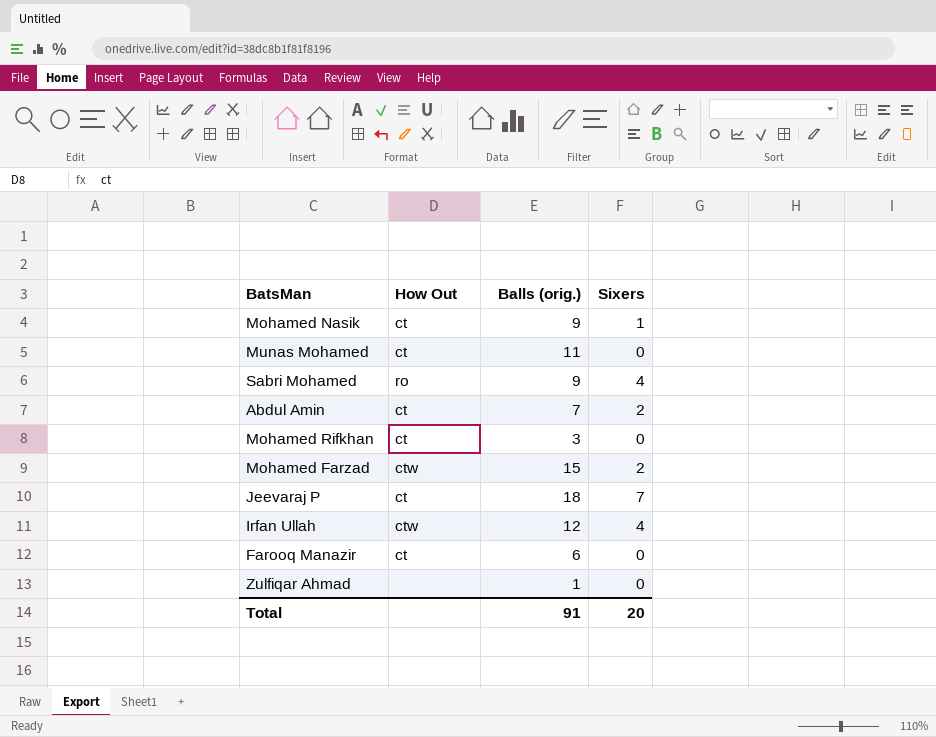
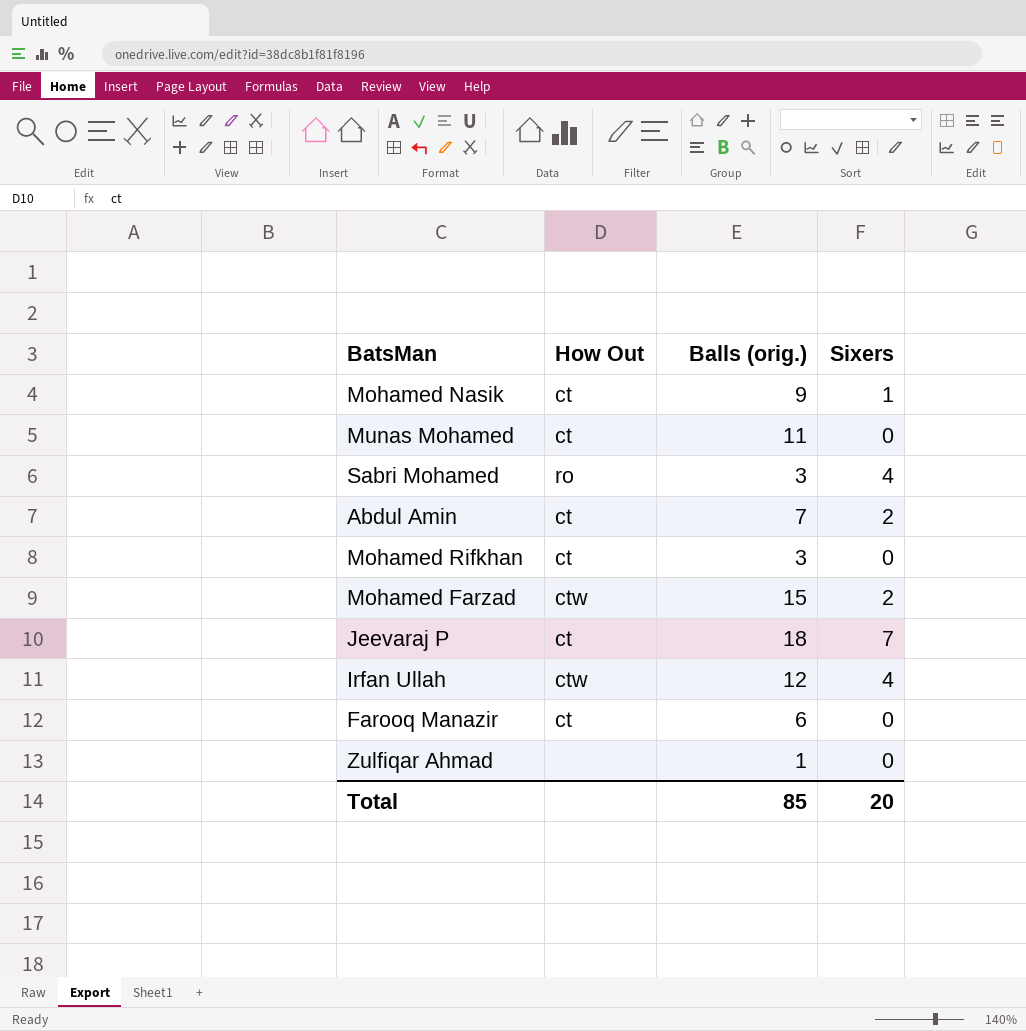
Sabri Mohamed | Balls (orig.): 9 -> 3
Total | Balls (orig.): 91 -> 85

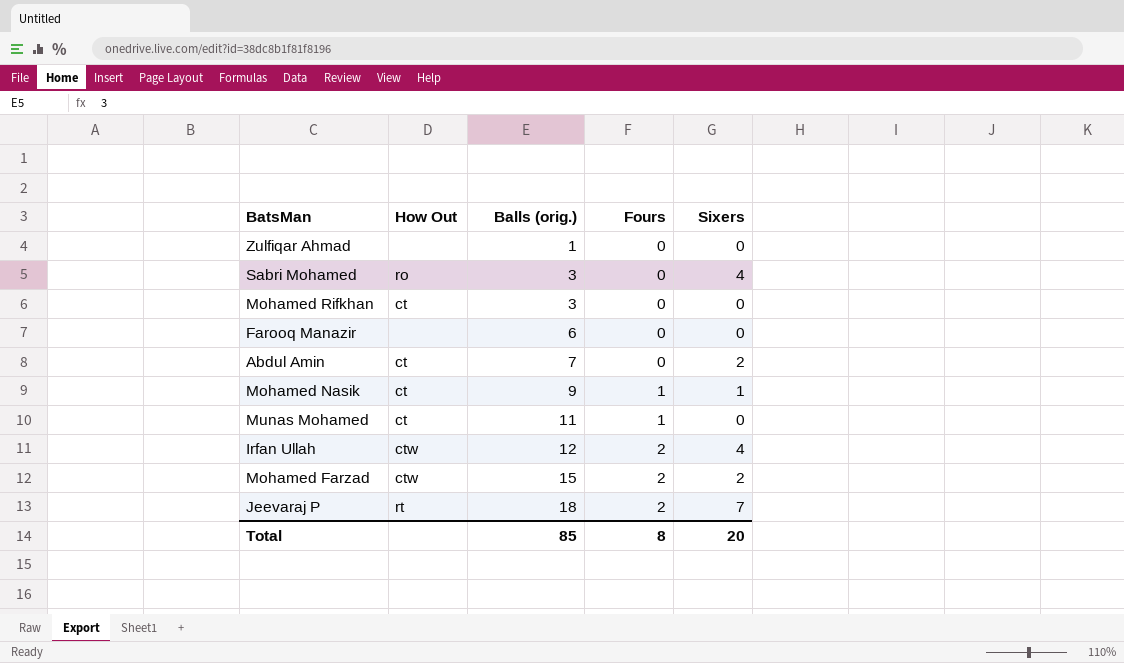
row order: none -> Balls (orig.) ascending
column Fours | position: none -> 4
Farooq Manazir | How Out: ct -> none
Jeevaraj P | How Out: ct -> rt

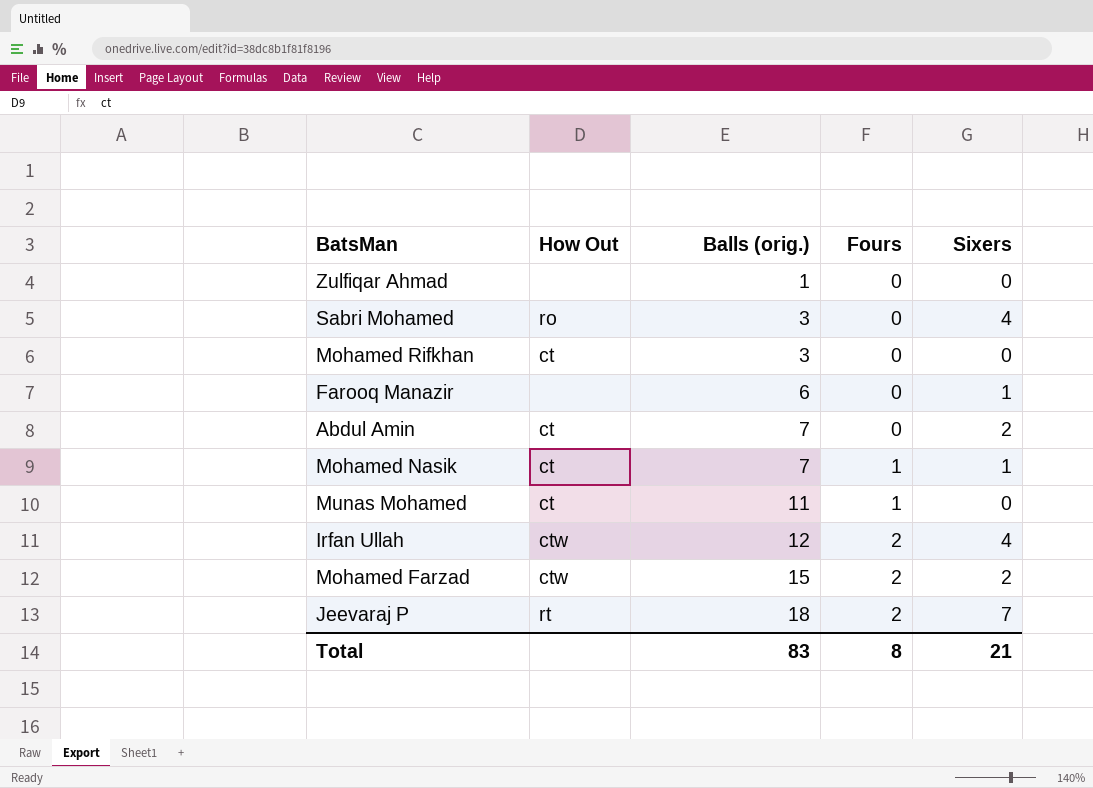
Farooq Manazir | Sixers: 0 -> 1
Mohamed Nasik | Balls (orig.): 9 -> 7
Total | Balls (orig.): 85 -> 83
Total | Sixers: 20 -> 21

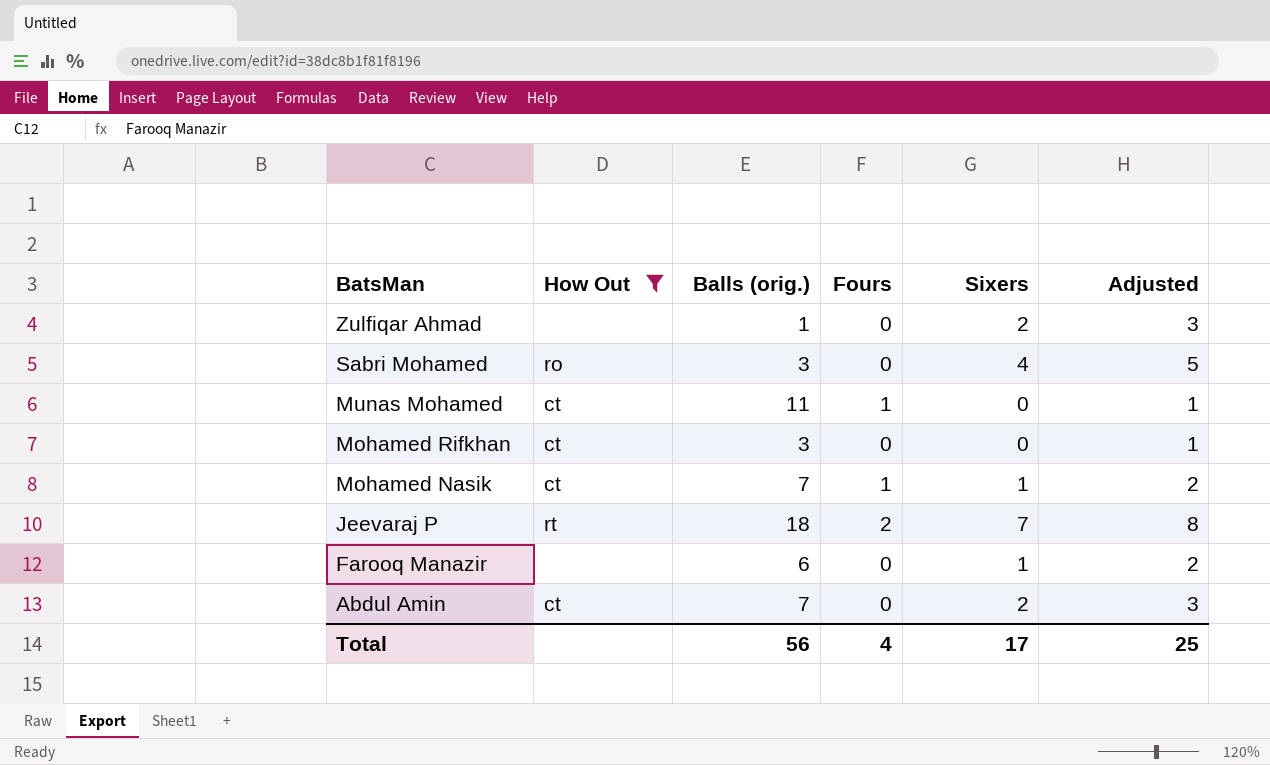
filter: none -> How Out != ctw
row order: Balls (orig.) ascending -> BatsMan descending
column Adjusted | formula: none -> [Sixers] + 1
Zulfiqar Ahmad | Sixers: 0 -> 2
Total | Balls (orig.): 83 -> 56
Total | Fours: 8 -> 4
Total | Sixers: 21 -> 17

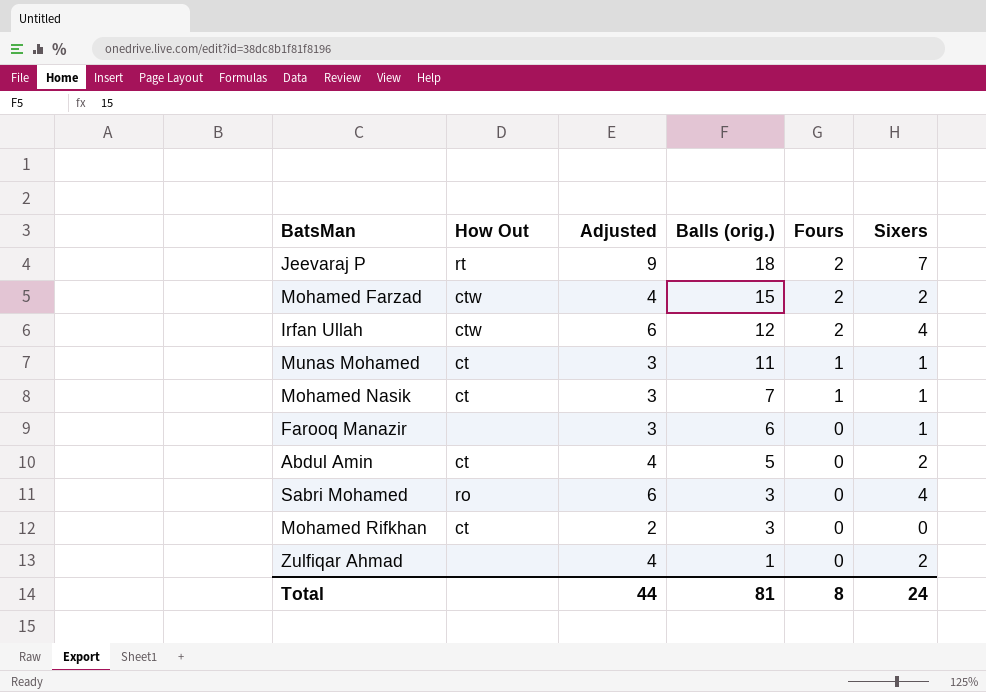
filter: How Out != ctw -> none
row order: BatsMan descending -> Balls (orig.) descending
column Adjusted | formula: [Sixers] + 1 -> [Sixers] + 2
column Adjusted | position: 6 -> 3
Munas Mohamed | Sixers: 0 -> 1
Abdul Amin | Balls (orig.): 7 -> 5
Total | Adjusted: 25 -> 44
Total | Balls (orig.): 56 -> 81
Total | Fours: 4 -> 8
Total | Sixers: 17 -> 24

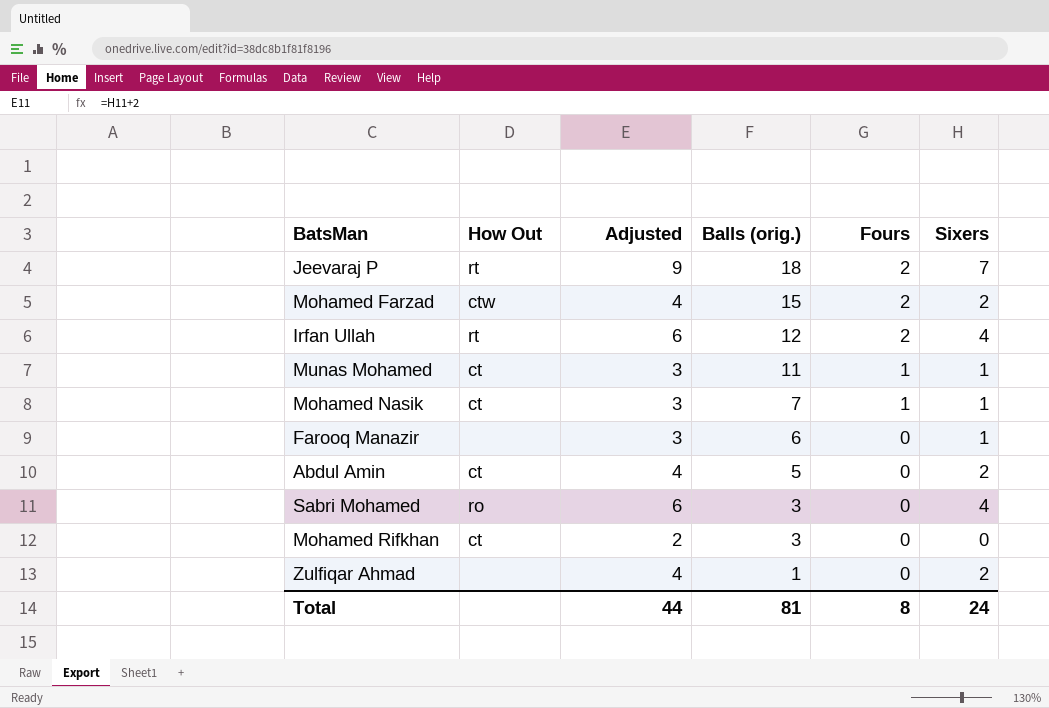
Irfan Ullah | How Out: ctw -> rt

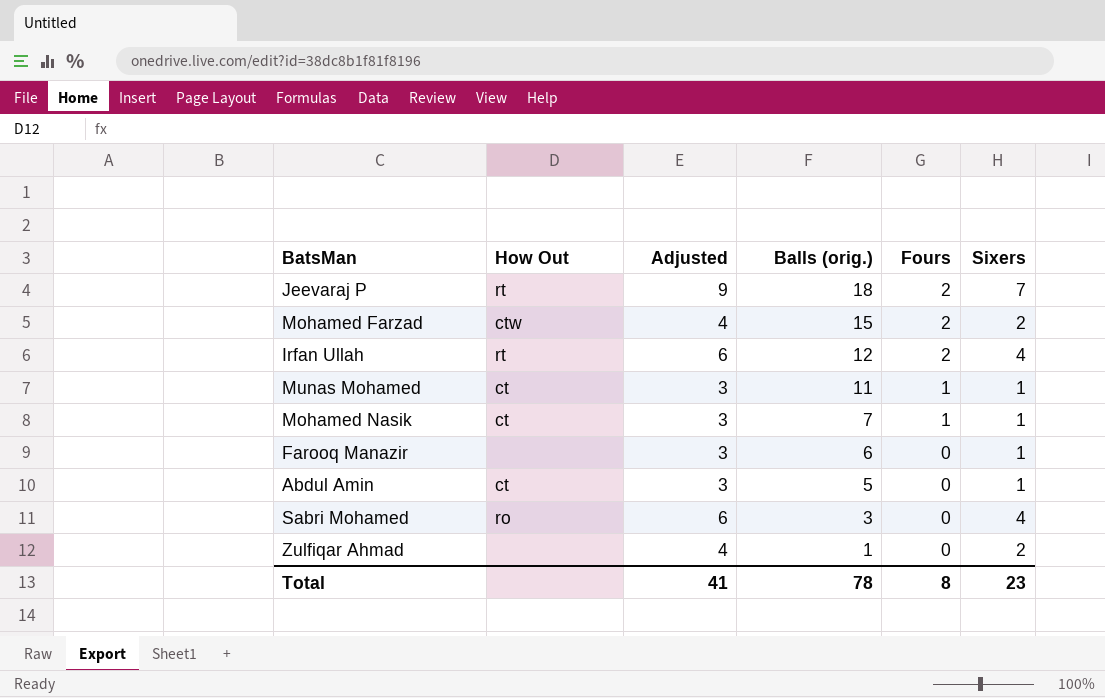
row Mohamed Rifkhan: ct | 2 | 3 | 0 | 0 -> none
Abdul Amin | Adjusted: 4 -> 3
Abdul Amin | Sixers: 2 -> 1
Total | Adjusted: 44 -> 41
Total | Balls (orig.): 81 -> 78
Total | Sixers: 24 -> 23

